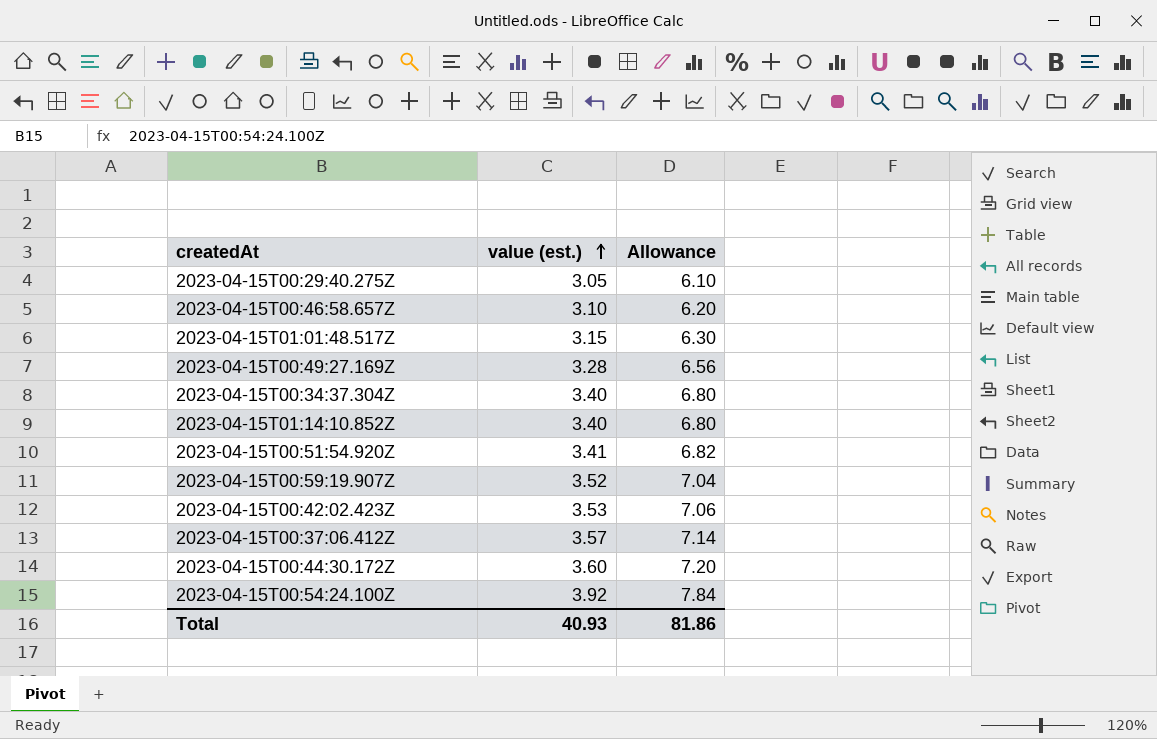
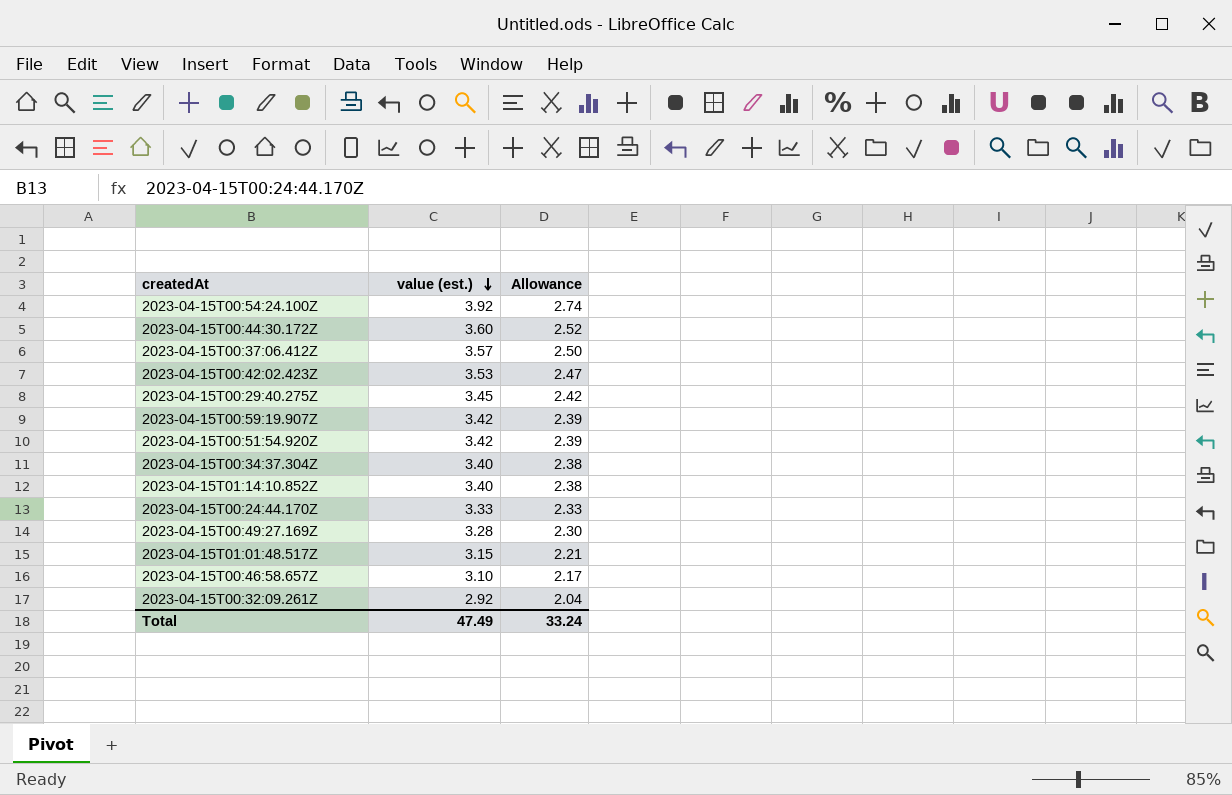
row order: value (est.) ascending -> value (est.) descending
column Allowance | formula: [value (est.)] * 2 -> [value (est.)] * 0.7
2023-04-15T00:29:40.275Z | value (est.): 3.05 -> 3.45
2023-04-15T00:59:19.907Z | value (est.): 3.52 -> 3.42
2023-04-15T00:51:54.920Z | value (est.): 3.41 -> 3.42
row 2023-04-15T00:24:44.170Z: none -> 3.33 | 2.33
row 2023-04-15T00:32:09.261Z: none -> 2.92 | 2.04
Total | value (est.): 40.93 -> 47.49
Total | Allowance: 81.86 -> 33.24

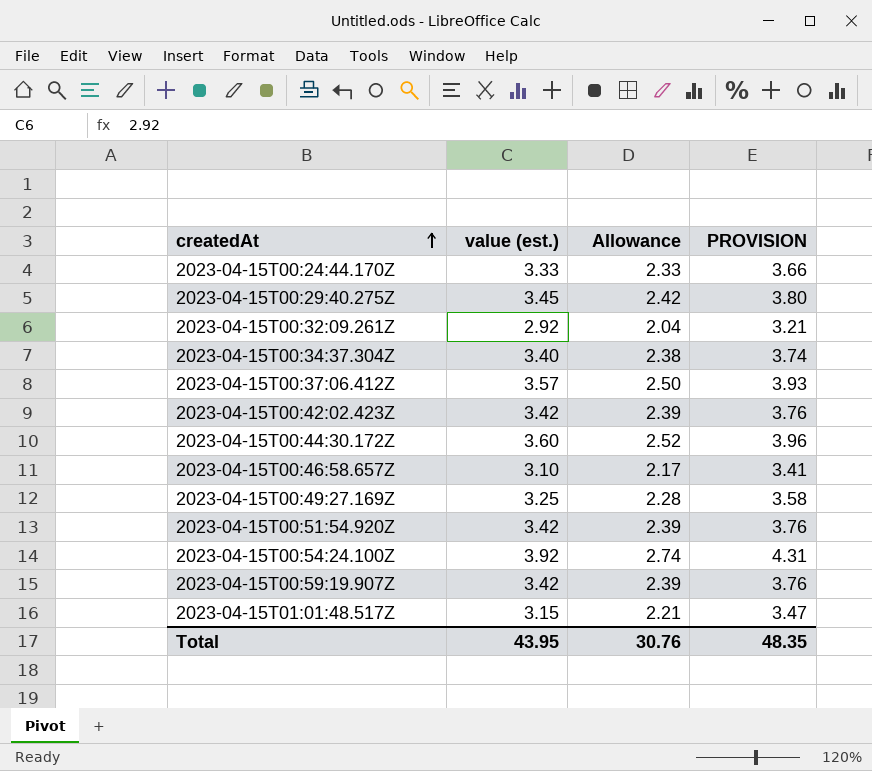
row order: value (est.) descending -> createdAt ascending
column PROVISION | formula: none -> [value (est.)] * 1.1
row 2023-04-15T01:14:10.852Z: 3.40 | 2.38 -> none
2023-04-15T00:42:02.423Z | value (est.): 3.53 -> 3.42
2023-04-15T00:42:02.423Z | Allowance: 2.47 -> 2.39
2023-04-15T00:49:27.169Z | value (est.): 3.28 -> 3.25
2023-04-15T00:49:27.169Z | Allowance: 2.30 -> 2.28
Total | value (est.): 47.49 -> 43.95
Total | Allowance: 33.24 -> 30.76

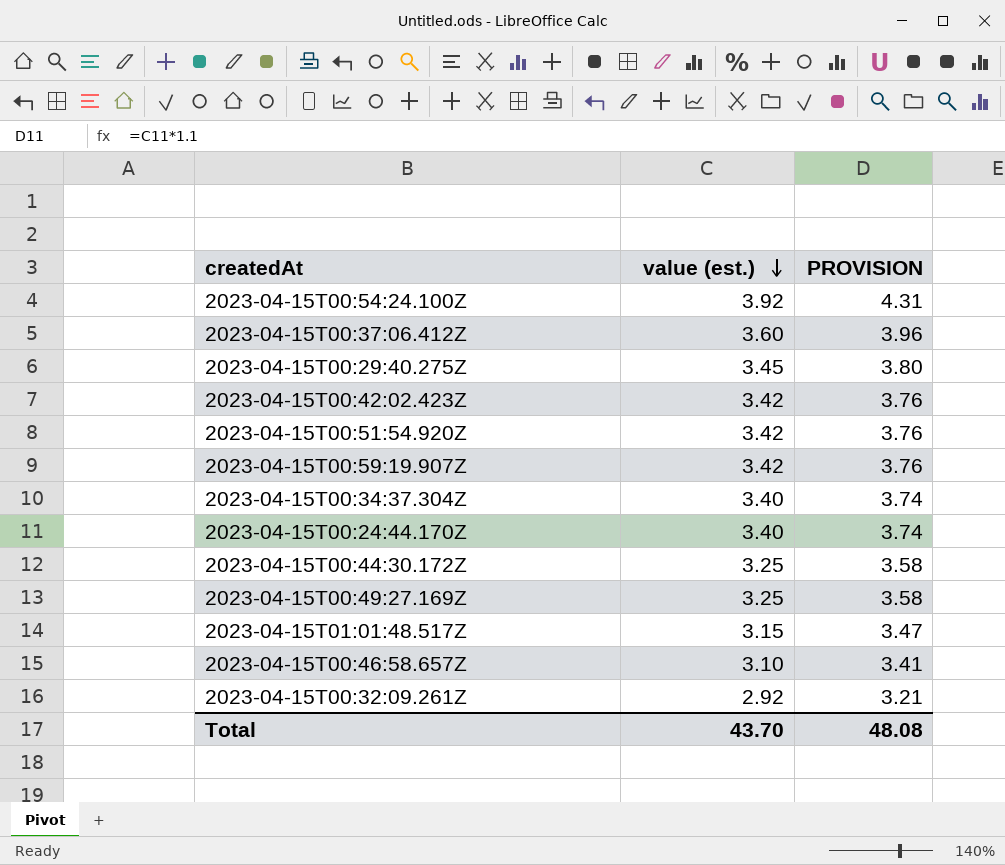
row order: createdAt ascending -> value (est.) descending
column Allowance | formula: [value (est.)] * 0.7 -> none
2023-04-15T00:37:06.412Z | value (est.): 3.57 -> 3.60
2023-04-15T00:37:06.412Z | PROVISION: 3.93 -> 3.96
2023-04-15T00:24:44.170Z | value (est.): 3.33 -> 3.40
2023-04-15T00:24:44.170Z | PROVISION: 3.66 -> 3.74
2023-04-15T00:44:30.172Z | value (est.): 3.60 -> 3.25
2023-04-15T00:44:30.172Z | PROVISION: 3.96 -> 3.58
Total | value (est.): 43.95 -> 43.70
Total | PROVISION: 48.35 -> 48.08

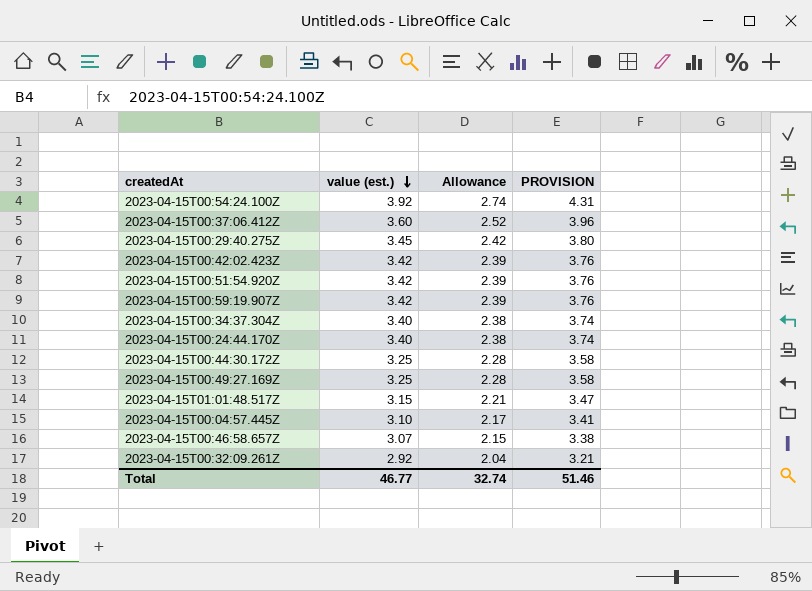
column Allowance | formula: none -> [value (est.)] * 0.7
row 2023-04-15T00:04:57.445Z: none -> 3.10 | 2.17 | 3.41
2023-04-15T00:46:58.657Z | value (est.): 3.10 -> 3.07
2023-04-15T00:46:58.657Z | PROVISION: 3.41 -> 3.38
Total | value (est.): 43.70 -> 46.77
Total | PROVISION: 48.08 -> 51.46

